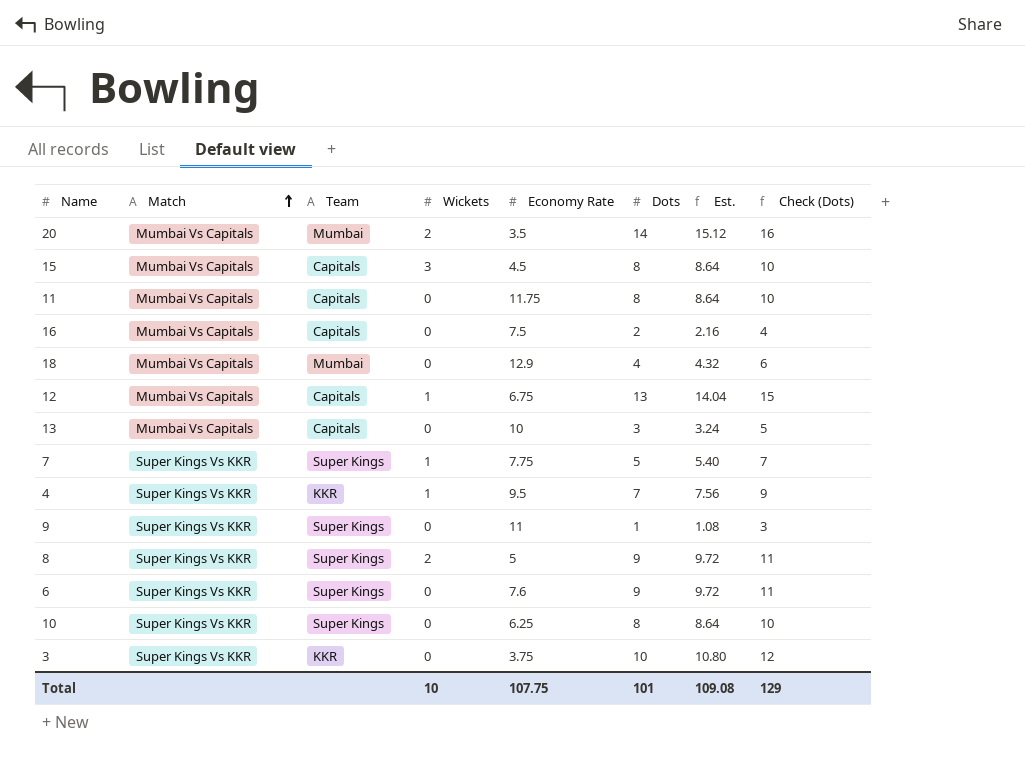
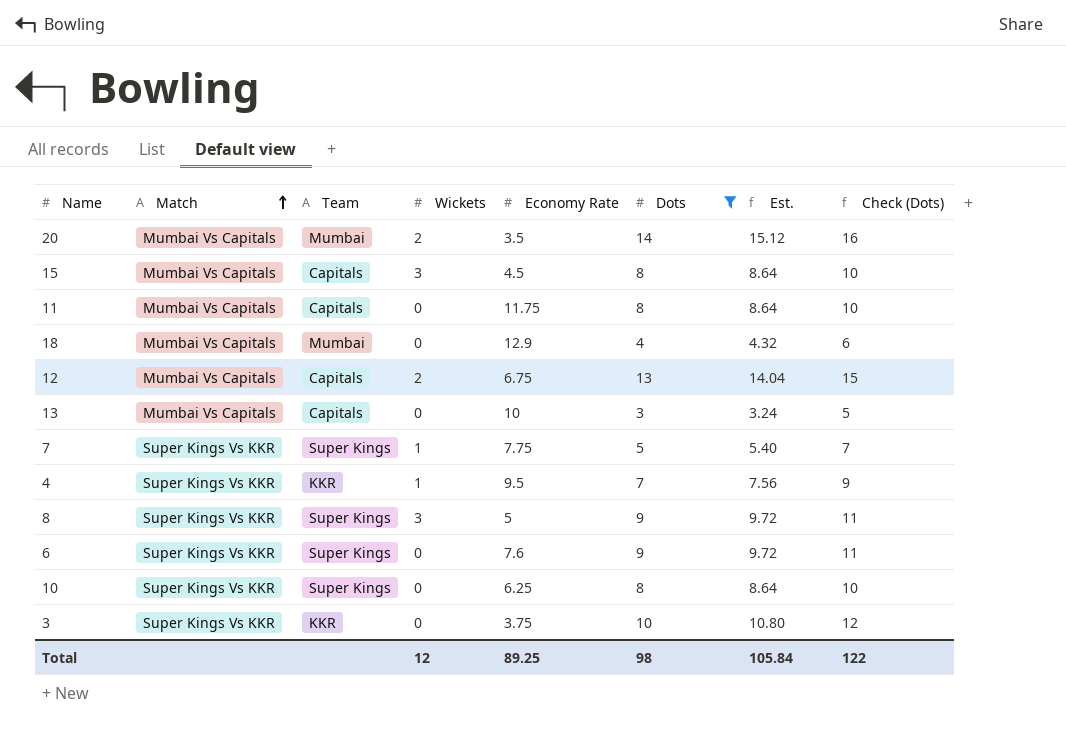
filter: none -> Dots >= 3
12 | Wickets: 1 -> 2
8 | Wickets: 2 -> 3
Total | Wickets: 10 -> 12
Total | Economy Rate: 107.75 -> 89.25
Total | Dots: 101 -> 98
Total | Est.: 109.08 -> 105.84
Total | Check (Dots): 129 -> 122

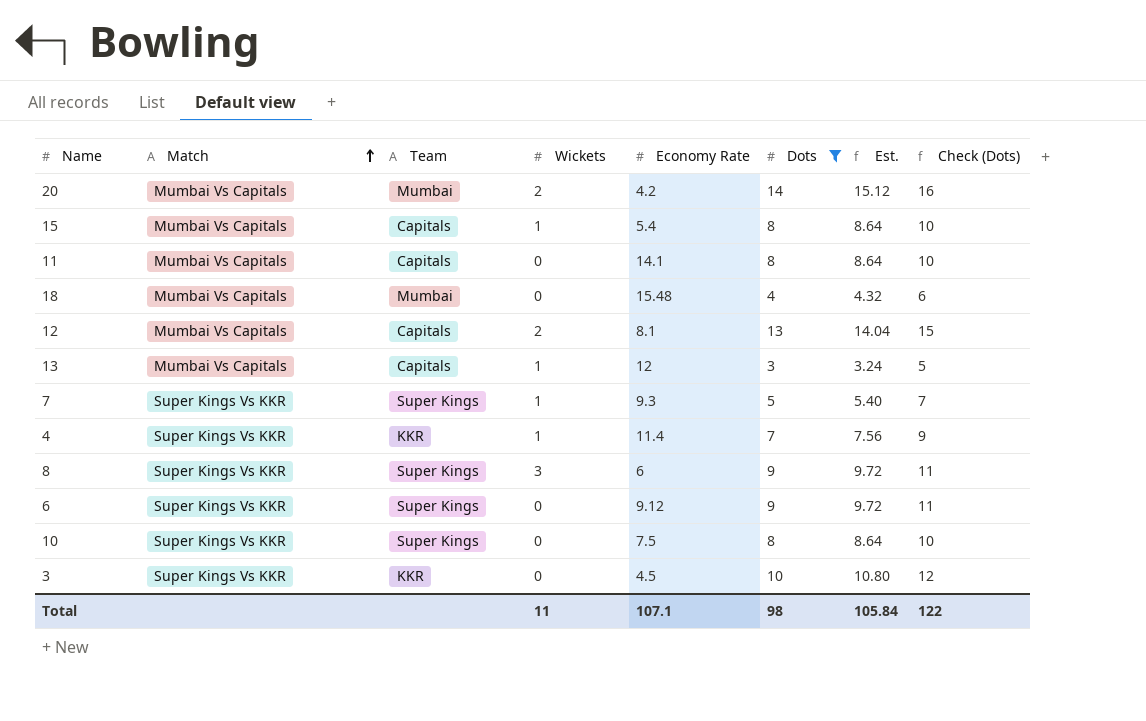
20 | Economy Rate: 3.5 -> 4.2
15 | Wickets: 3 -> 1
15 | Economy Rate: 4.5 -> 5.4
11 | Economy Rate: 11.75 -> 14.1
18 | Economy Rate: 12.9 -> 15.48
12 | Economy Rate: 6.75 -> 8.1
13 | Wickets: 0 -> 1
13 | Economy Rate: 10 -> 12
7 | Economy Rate: 7.75 -> 9.3
4 | Economy Rate: 9.5 -> 11.4
8 | Economy Rate: 5 -> 6
6 | Economy Rate: 7.6 -> 9.12
10 | Economy Rate: 6.25 -> 7.5
3 | Economy Rate: 3.75 -> 4.5
Total | Wickets: 12 -> 11
Total | Economy Rate: 89.25 -> 107.1

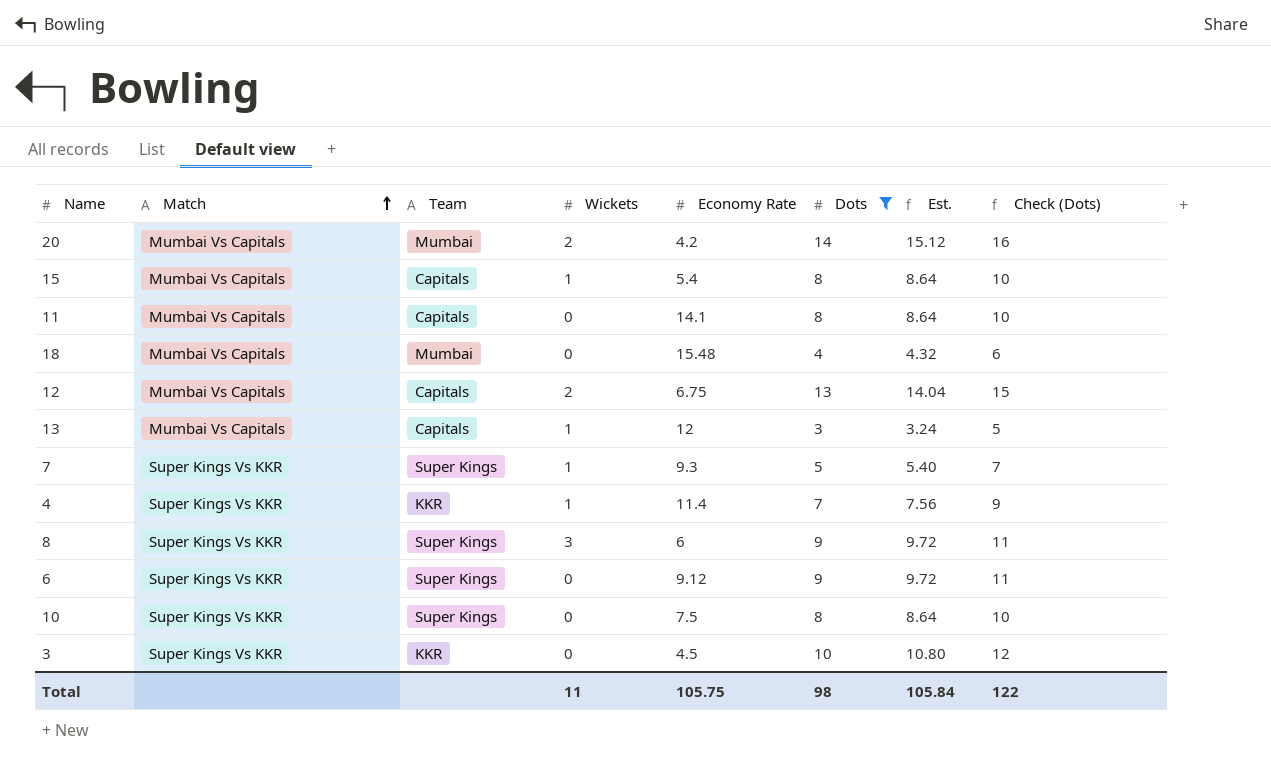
12 | Economy Rate: 8.1 -> 6.75
Total | Economy Rate: 107.1 -> 105.75

